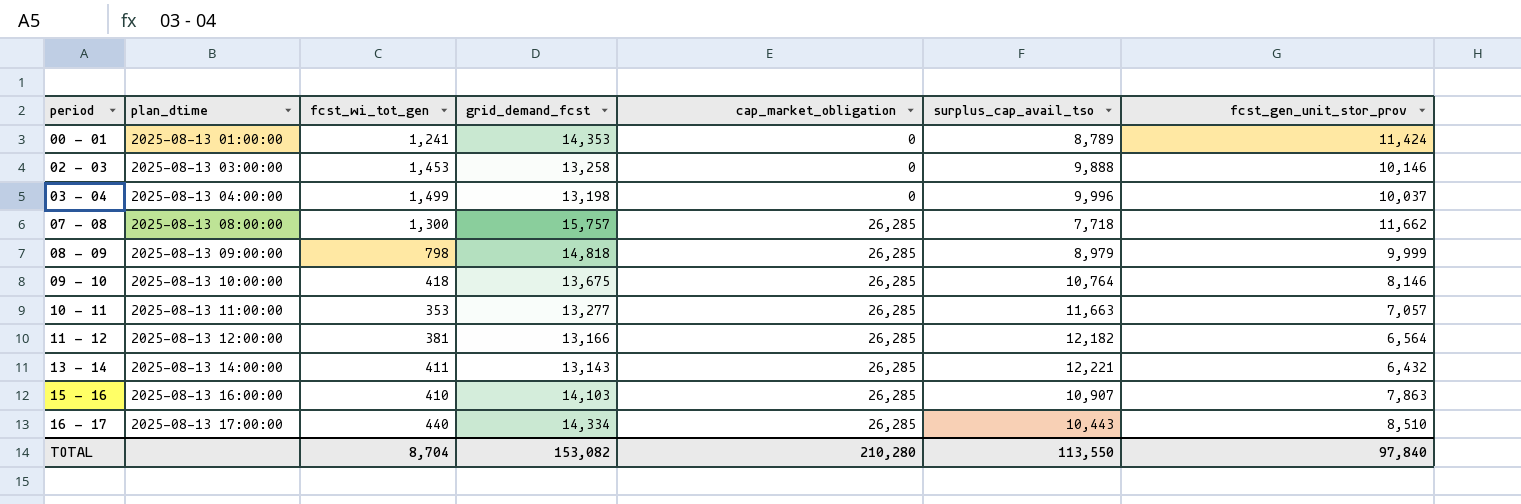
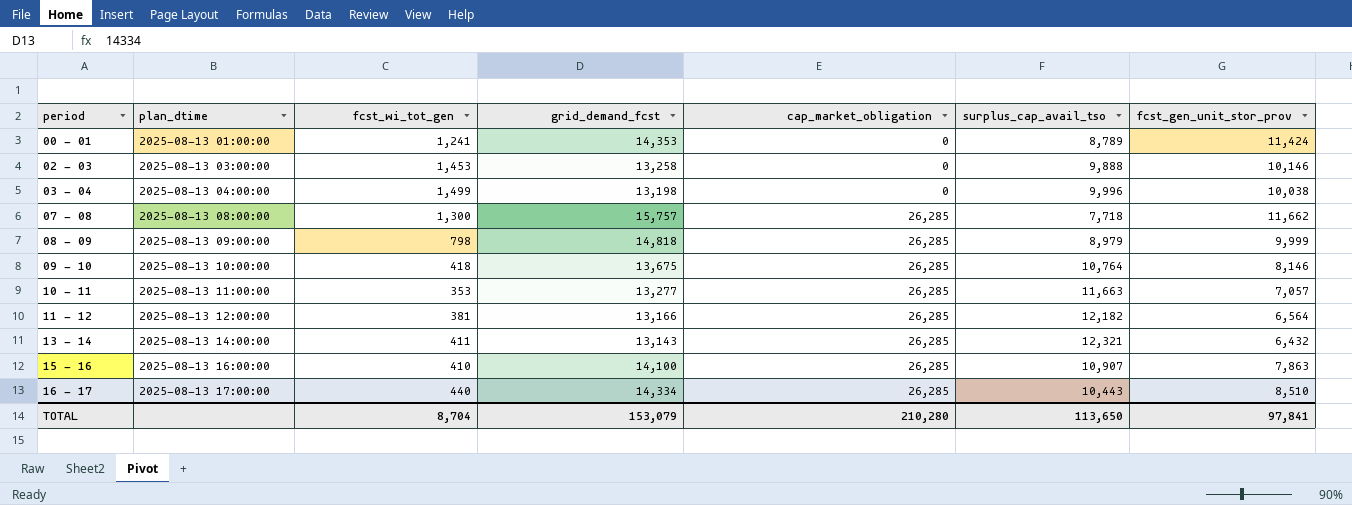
03 - 04 | fcst_gen_unit_stor_prov: 10,037 -> 10,038
13 - 14 | surplus_cap_avail_tso: 12,221 -> 12,321
15 - 16 | grid_demand_fcst: 14,103 -> 14,100
TOTAL | grid_demand_fcst: 153,082 -> 153,079
TOTAL | surplus_cap_avail_tso: 113,550 -> 113,650
TOTAL | fcst_gen_unit_stor_prov: 97,840 -> 97,841

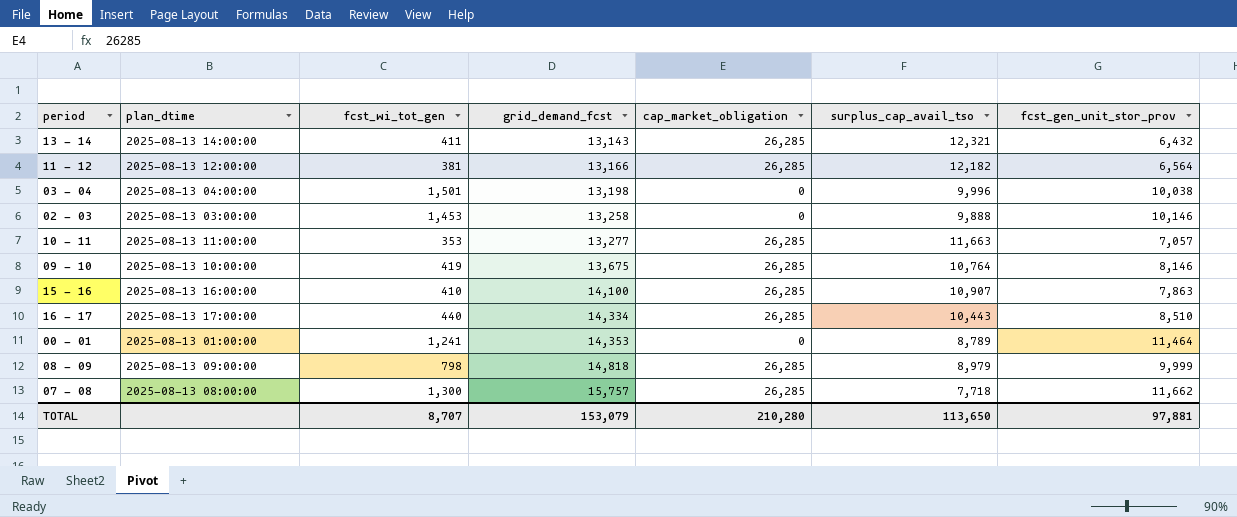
row order: period ascending -> grid_demand_fcst ascending
03 - 04 | fcst_wi_tot_gen: 1,499 -> 1,501
09 - 10 | fcst_wi_tot_gen: 418 -> 419
00 - 01 | fcst_gen_unit_stor_prov: 11,424 -> 11,464
TOTAL | fcst_wi_tot_gen: 8,704 -> 8,707
TOTAL | fcst_gen_unit_stor_prov: 97,841 -> 97,881

